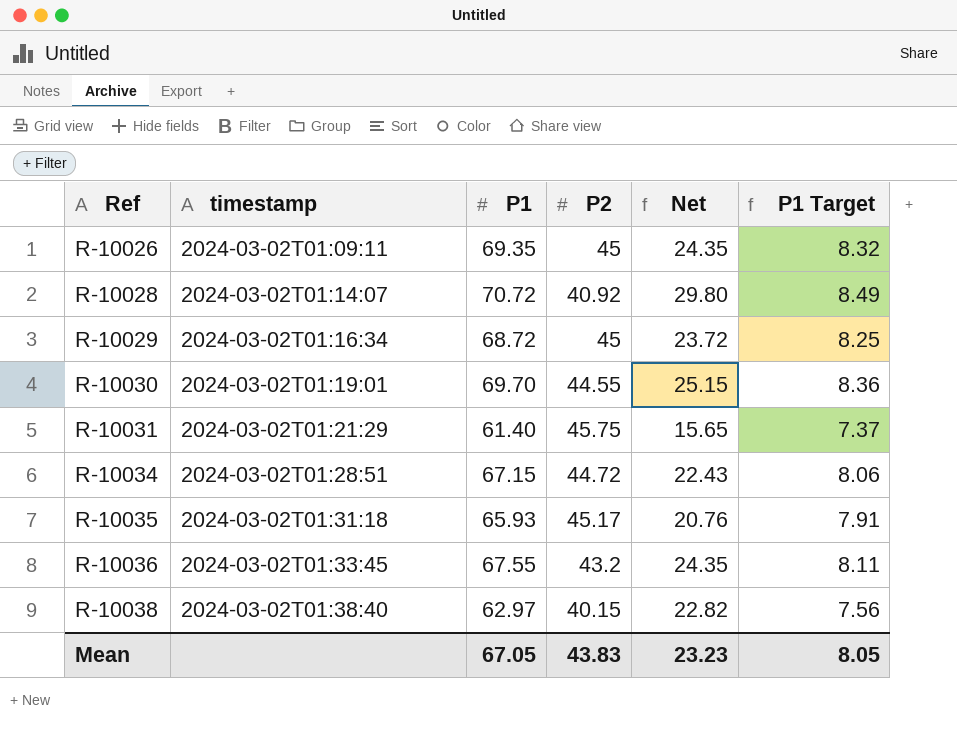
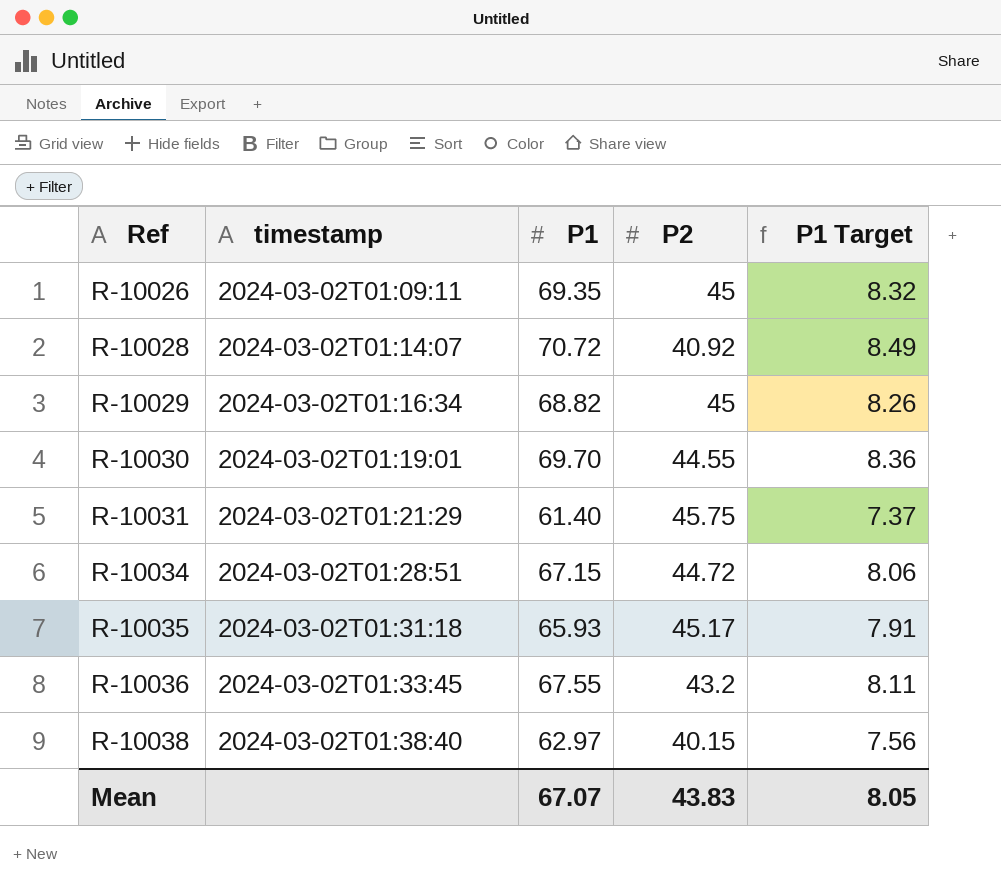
column Net | formula: [P1] - [P2] -> none
R-10029 | P1: 68.72 -> 68.82
R-10029 | P1 Target: 8.25 -> 8.26
Mean | P1: 67.05 -> 67.07

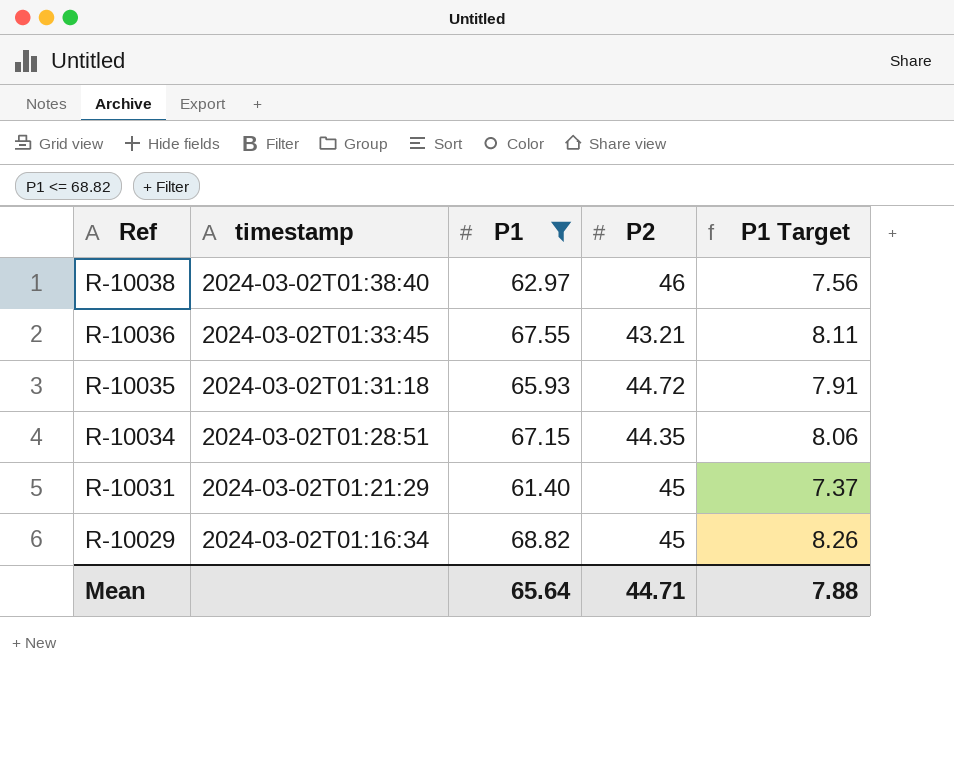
filter: none -> P1 <= 68.82
row order: Ref ascending -> Ref descending
R-10038 | P2: 40.15 -> 46
R-10036 | P2: 43.2 -> 43.21
R-10035 | P2: 45.17 -> 44.72
R-10034 | P2: 44.72 -> 44.35
R-10031 | P2: 45.75 -> 45
Mean | P1: 67.07 -> 65.64
Mean | P2: 43.83 -> 44.71
Mean | P1 Target: 8.05 -> 7.88

